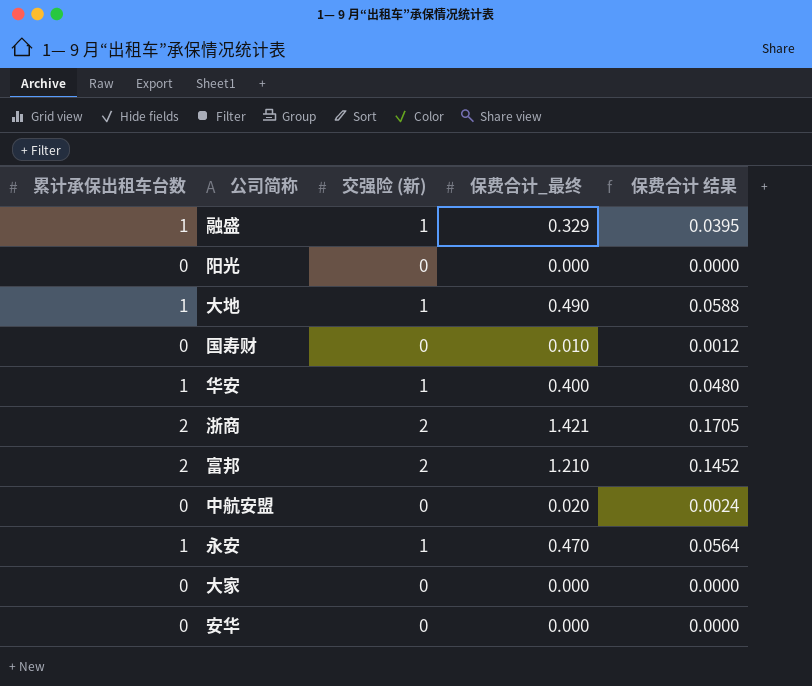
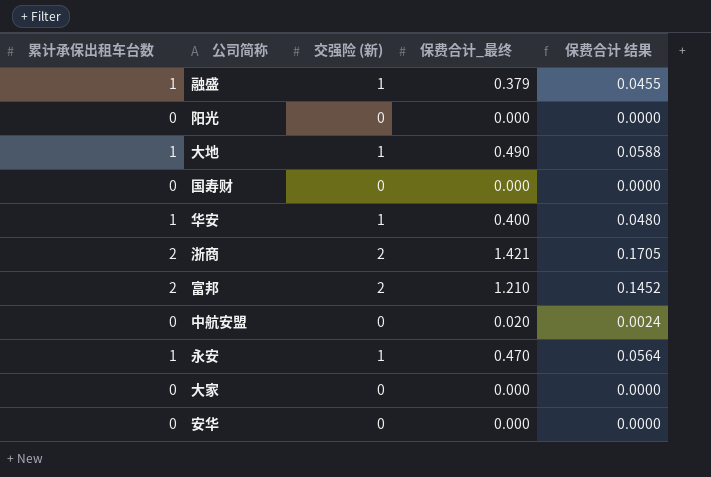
融盛 | 保费合计_最终: 0.329 -> 0.379
融盛 | 保费合计 结果: 0.0395 -> 0.0455
国寿财 | 保费合计_最终: 0.010 -> 0.000
国寿财 | 保费合计 结果: 0.0012 -> 0.0000

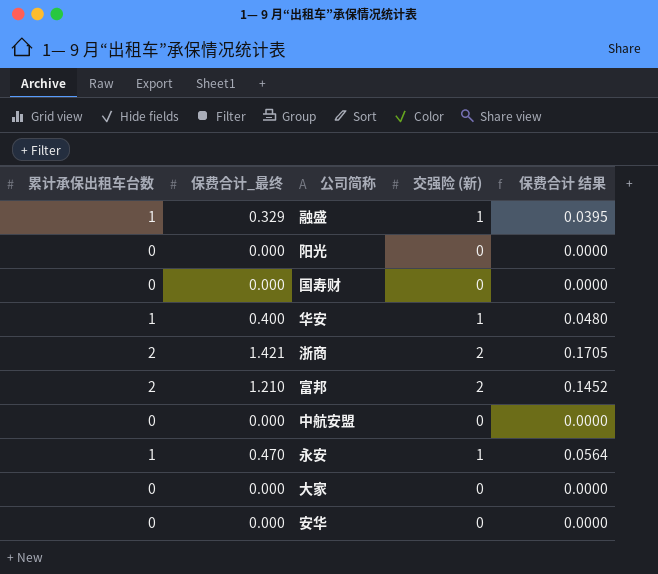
column 保费合计_最终 | position: 4 -> 2
row 大地: 1 | 1 | 0.490 | 0.0588 -> none
融盛 | 保费合计_最终: 0.379 -> 0.329
融盛 | 保费合计 结果: 0.0455 -> 0.0395
中航安盟 | 保费合计_最终: 0.020 -> 0.000
中航安盟 | 保费合计 结果: 0.0024 -> 0.0000

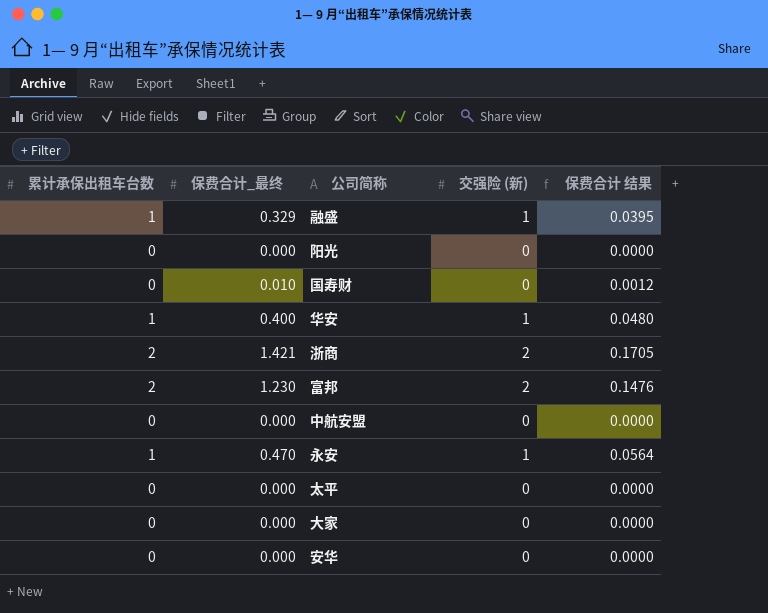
国寿财 | 保费合计_最终: 0.000 -> 0.010
国寿财 | 保费合计 结果: 0.0000 -> 0.0012
富邦 | 保费合计_最终: 1.210 -> 1.230
富邦 | 保费合计 结果: 0.1452 -> 0.1476
row 太平: none -> 0 | 0.000 | 0 | 0.0000

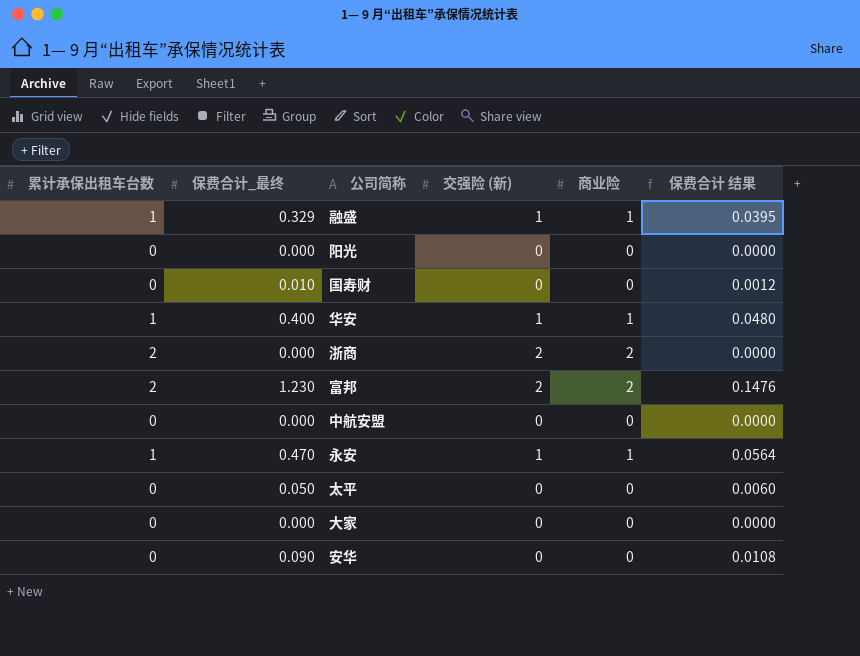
column 商业险 | position: none -> 5
浙商 | 保费合计_最终: 1.421 -> 0.000
浙商 | 保费合计 结果: 0.1705 -> 0.0000
太平 | 保费合计_最终: 0.000 -> 0.050
太平 | 保费合计 结果: 0.0000 -> 0.0060
安华 | 保费合计_最终: 0.000 -> 0.090
安华 | 保费合计 结果: 0.0000 -> 0.0108

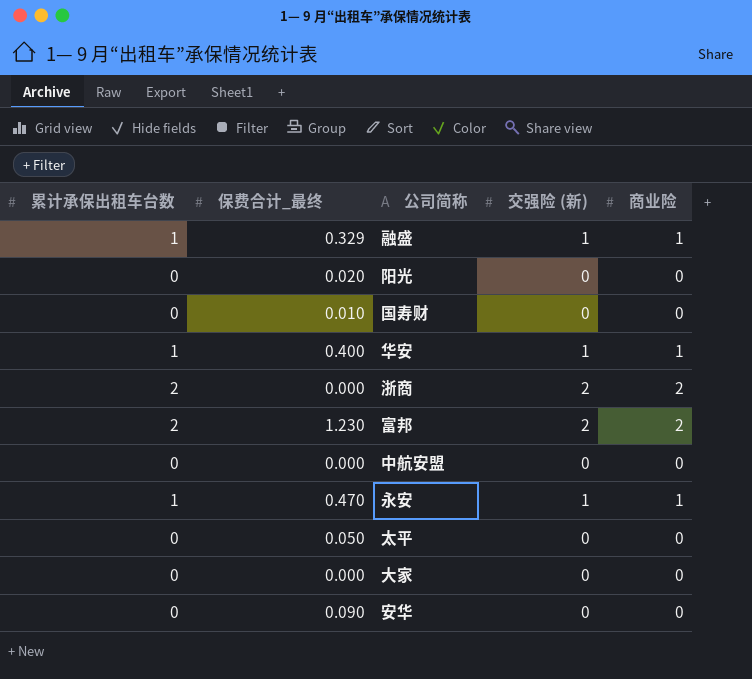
column 保费合计 结果 | formula: [保费合计_最终] * 0.12 -> none
阳光 | 保费合计_最终: 0.000 -> 0.020

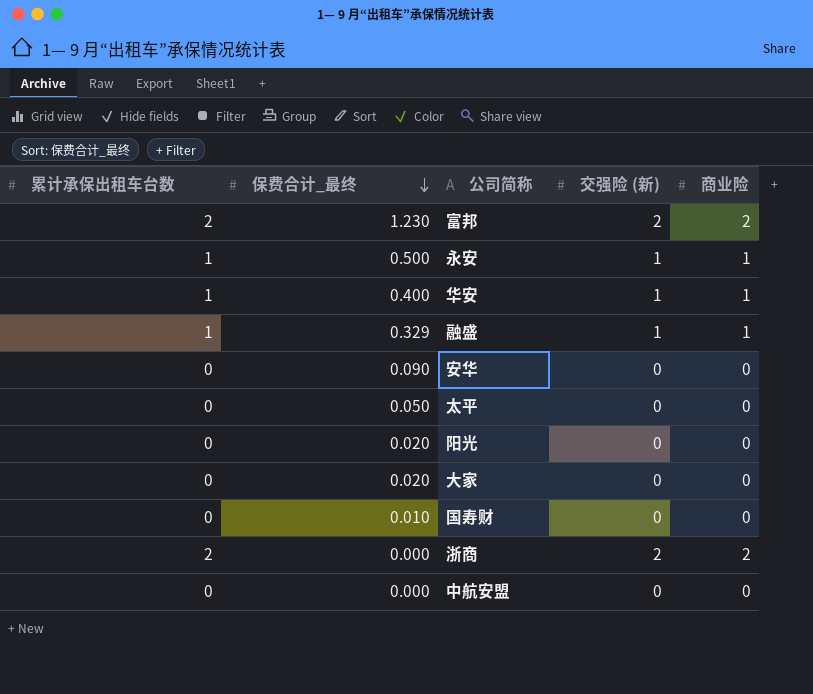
row order: none -> 保费合计_最终 descending
永安 | 保费合计_最终: 0.470 -> 0.500
大家 | 保费合计_最终: 0.000 -> 0.020

